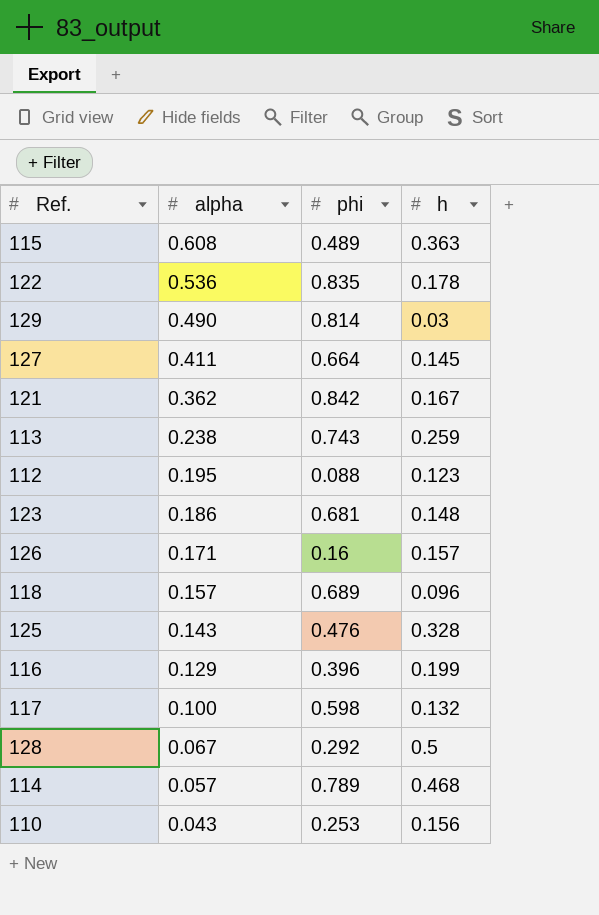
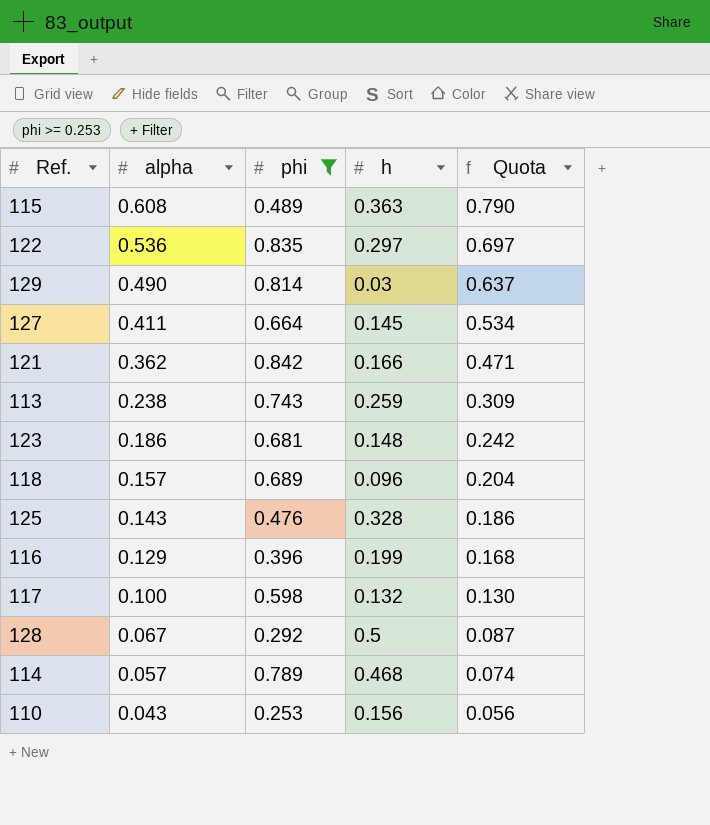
filter: none -> phi >= 0.253
column Quota | formula: none -> [alpha] * 1.3
122 | h: 0.178 -> 0.297
121 | h: 0.167 -> 0.166

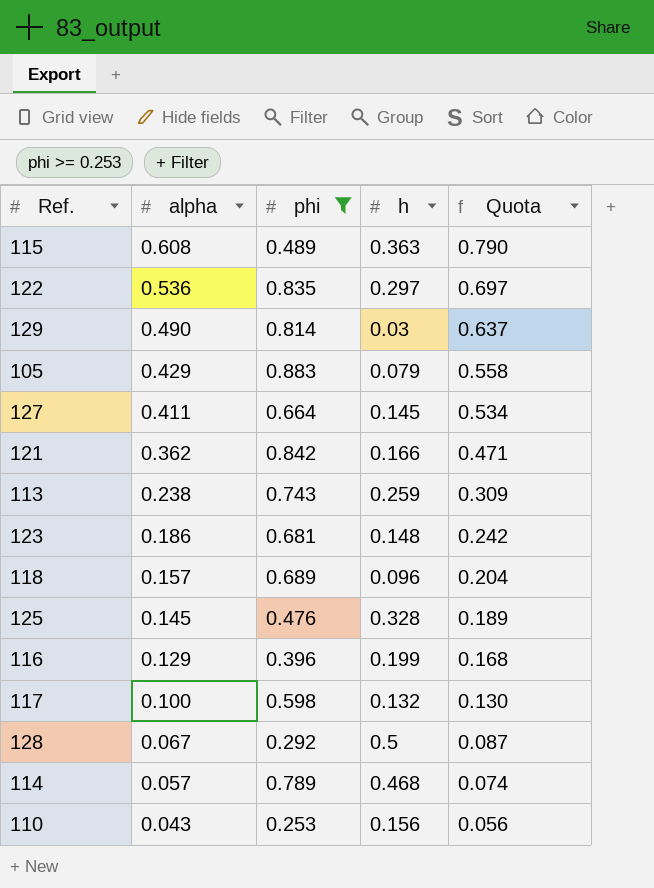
row 105: none -> 0.429 | 0.883 | 0.079 | 0.558
125 | alpha: 0.143 -> 0.145
125 | Quota: 0.186 -> 0.189

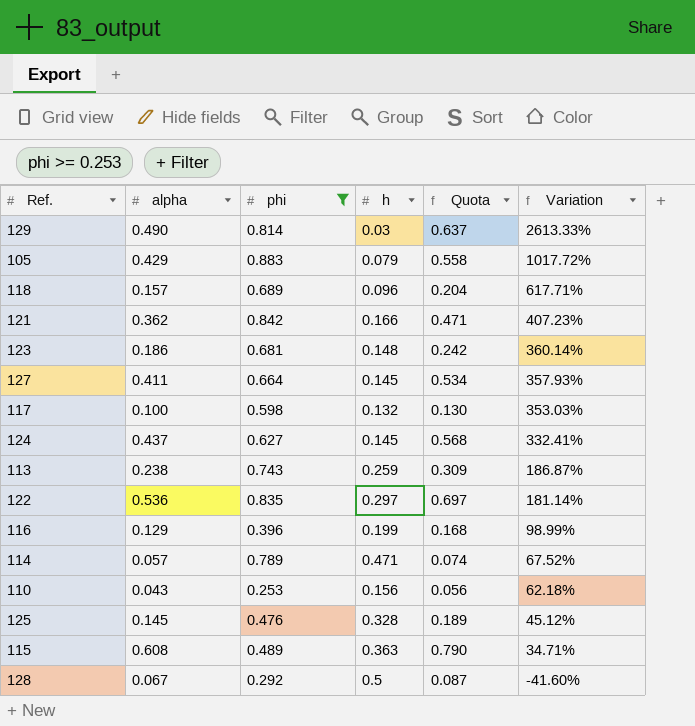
row order: alpha descending -> Variation descending
column Variation | formula: none -> ([phi] - [h]) / [h]
row 124: none -> 0.437 | 0.627 | 0.145 | 0.568 | 332.41%
114 | h: 0.468 -> 0.471

